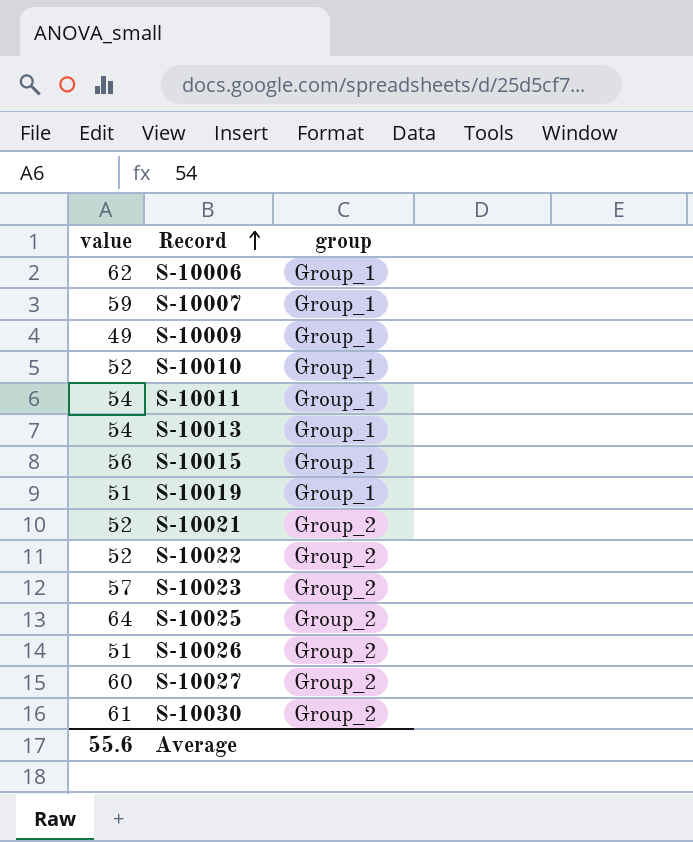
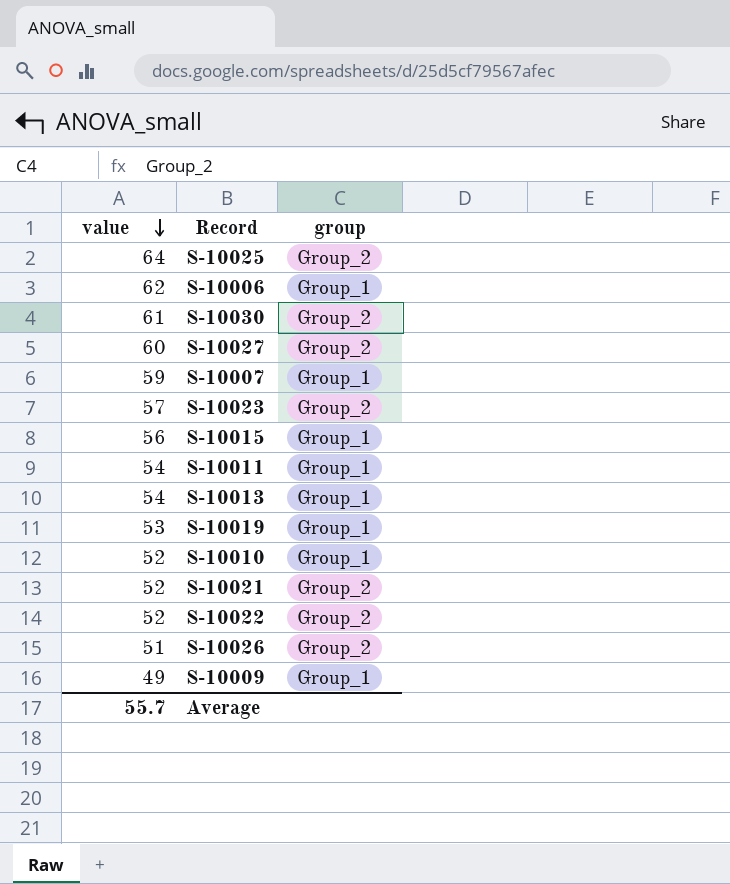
row order: Record ascending -> value descending
S-10019 | value: 51 -> 53
Average | value: 55.6 -> 55.7

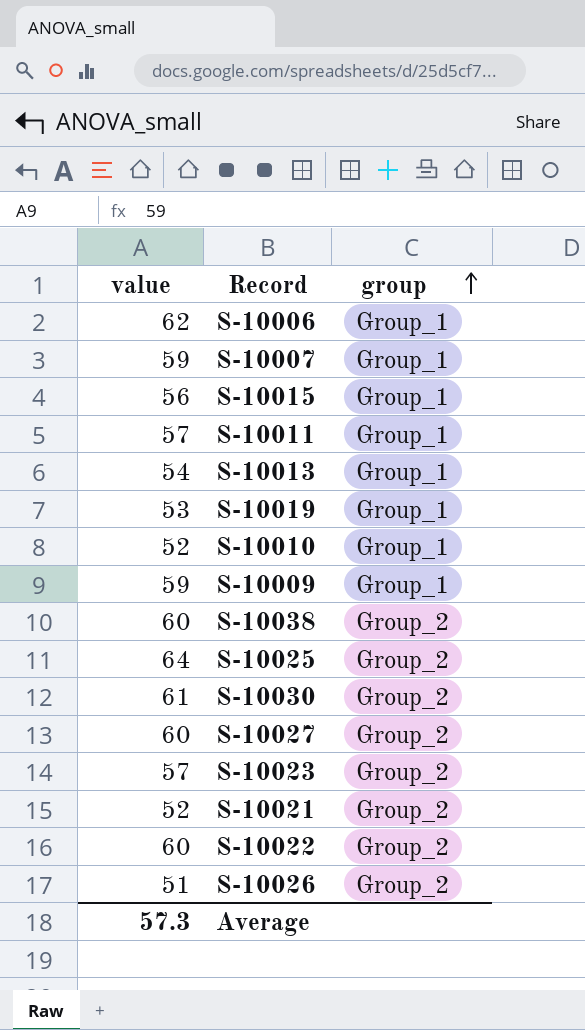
row order: value descending -> group ascending
S-10011 | value: 54 -> 57
S-10009 | value: 49 -> 59
row S-10038: none -> 60 | Group_2
S-10022 | value: 52 -> 60
Average | value: 55.7 -> 57.3

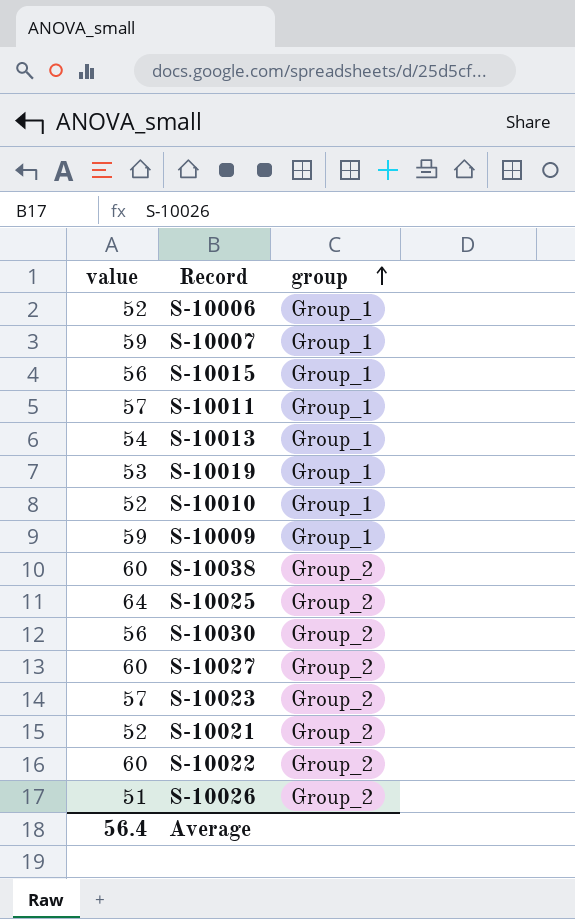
S-10006 | value: 62 -> 52
S-10030 | value: 61 -> 56
Average | value: 57.3 -> 56.4

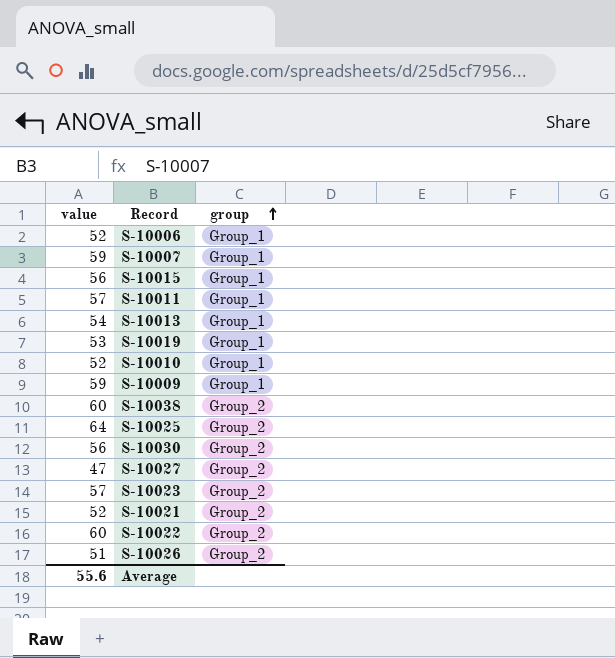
S-10027 | value: 60 -> 47
Average | value: 56.4 -> 55.6

